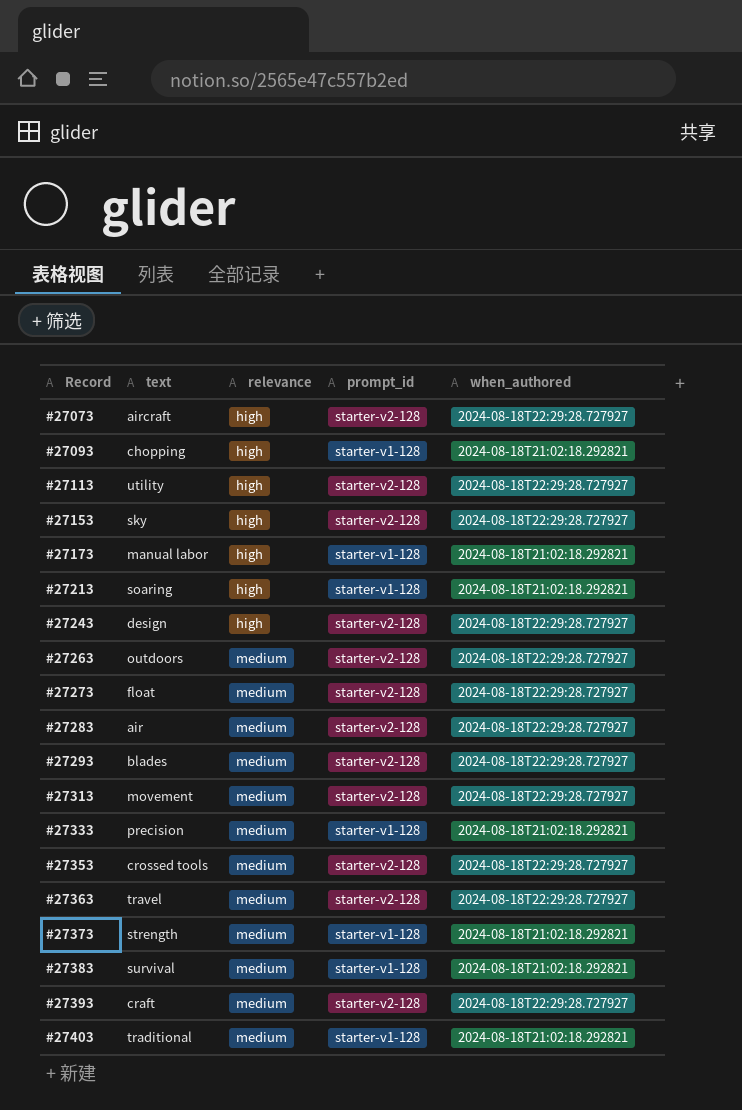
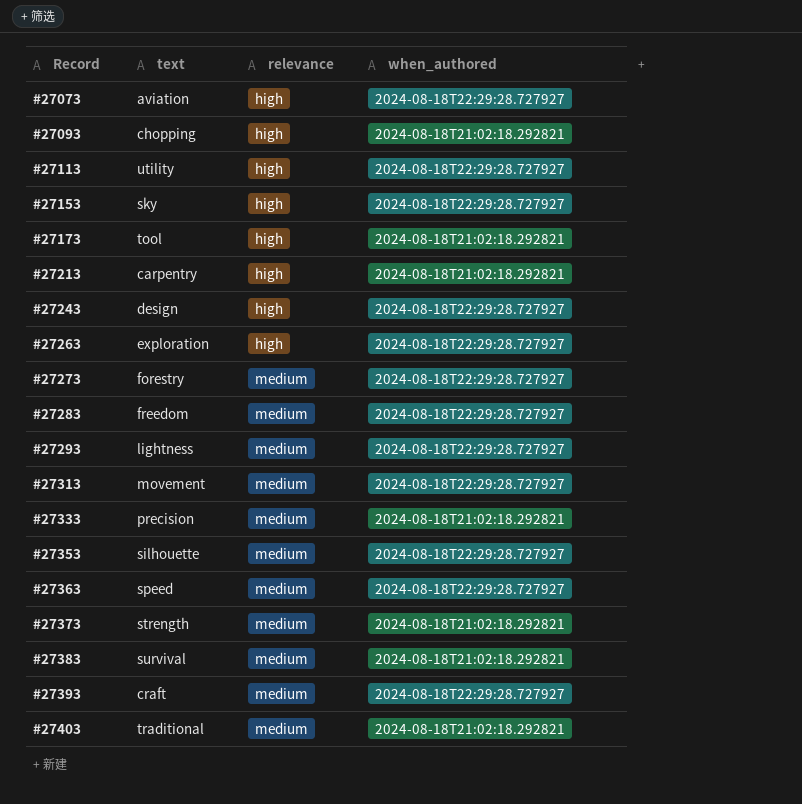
column prompt_id | position: 4 -> none
#27073 | text: aircraft -> aviation
#27173 | text: manual labor -> tool
#27213 | text: soaring -> carpentry
#27263 | text: outdoors -> exploration
#27263 | relevance: medium -> high
#27273 | text: float -> forestry
#27283 | text: air -> freedom
#27293 | text: blades -> lightness
#27353 | text: crossed tools -> silhouette
#27363 | text: travel -> speed

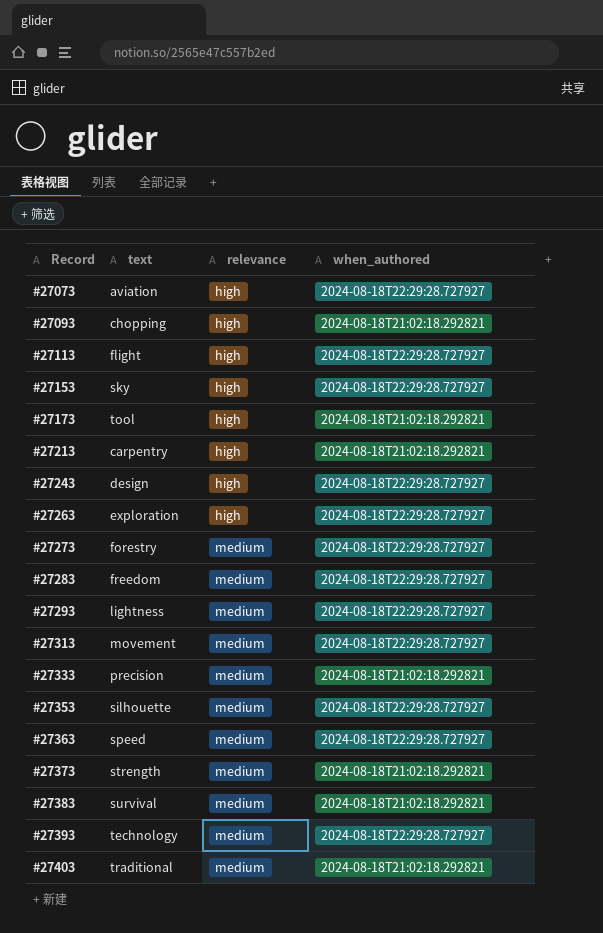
#27113 | text: utility -> flight
#27393 | text: craft -> technology

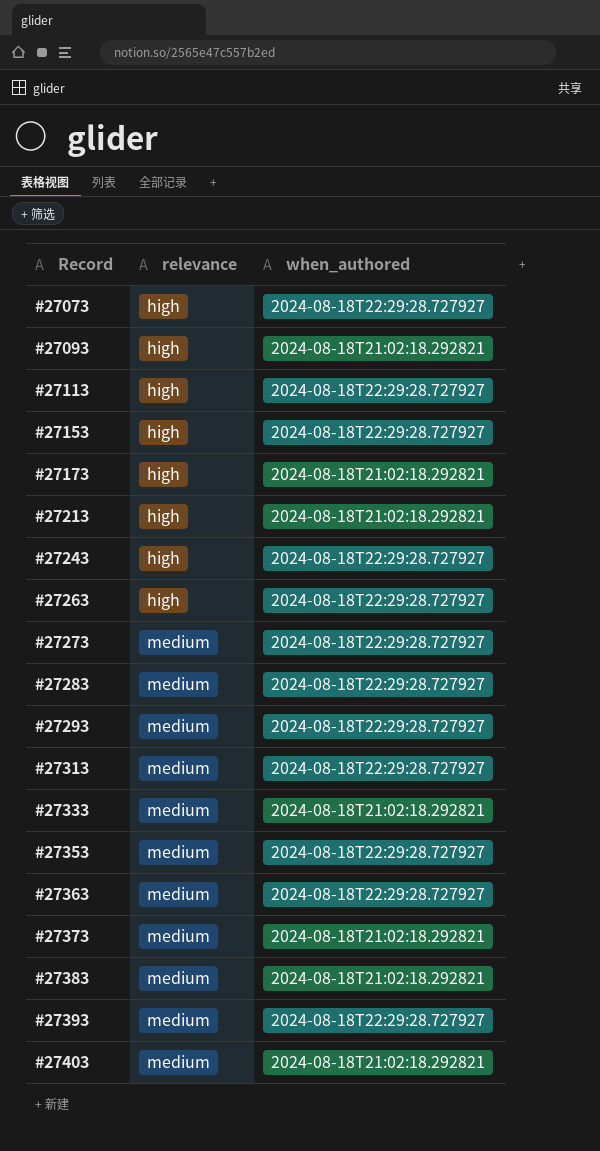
column text | position: 2 -> none

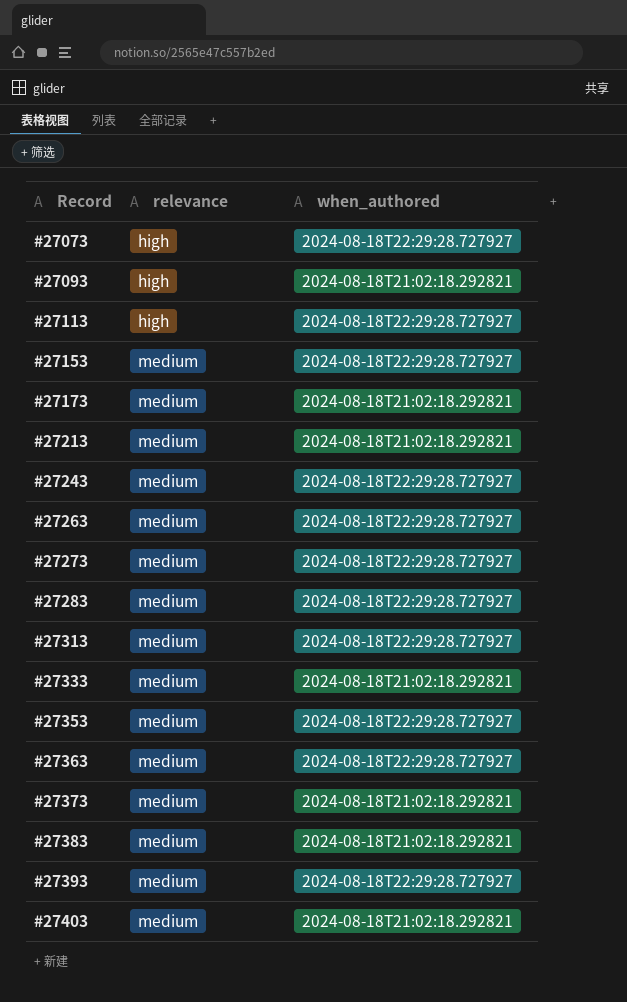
row #27293: medium | 2024-08-18T22:29:28.727927 -> none
#27153 | relevance: high -> medium
#27173 | relevance: high -> medium
#27213 | relevance: high -> medium
#27243 | relevance: high -> medium
#27263 | relevance: high -> medium

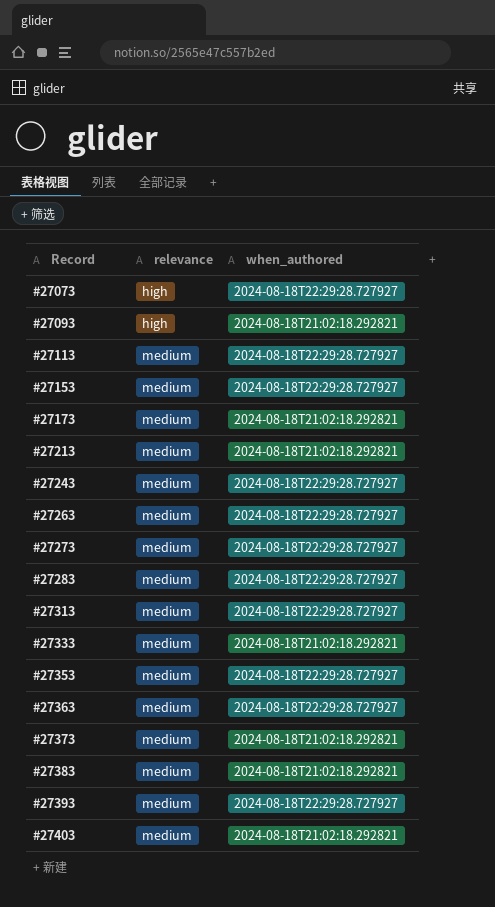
#27113 | relevance: high -> medium

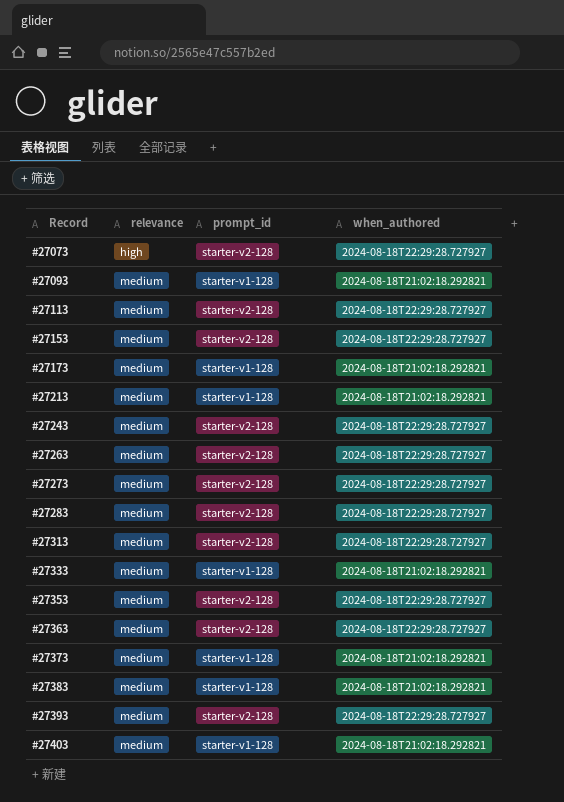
column prompt_id | position: none -> 3
#27093 | relevance: high -> medium

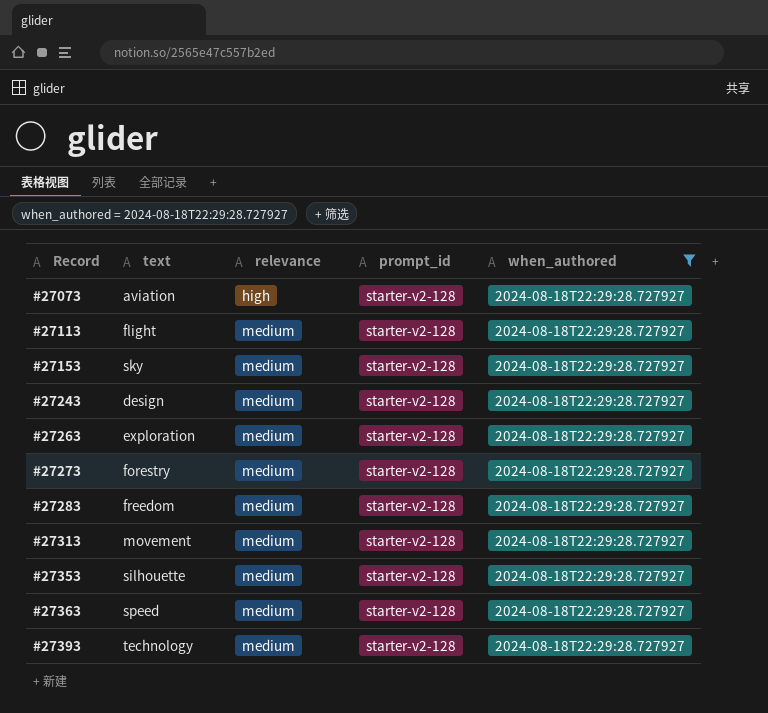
filter: none -> when_authored = 2024-08-18T22:29:28.727927
column text | position: none -> 2

